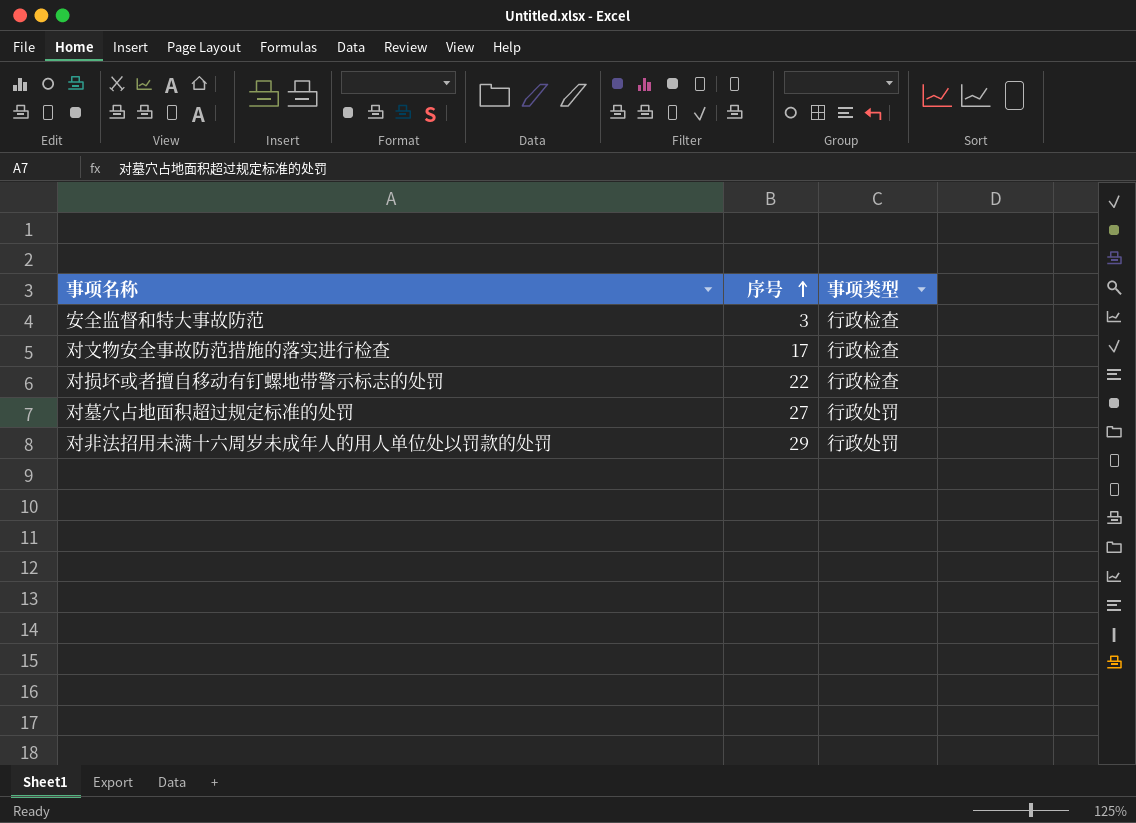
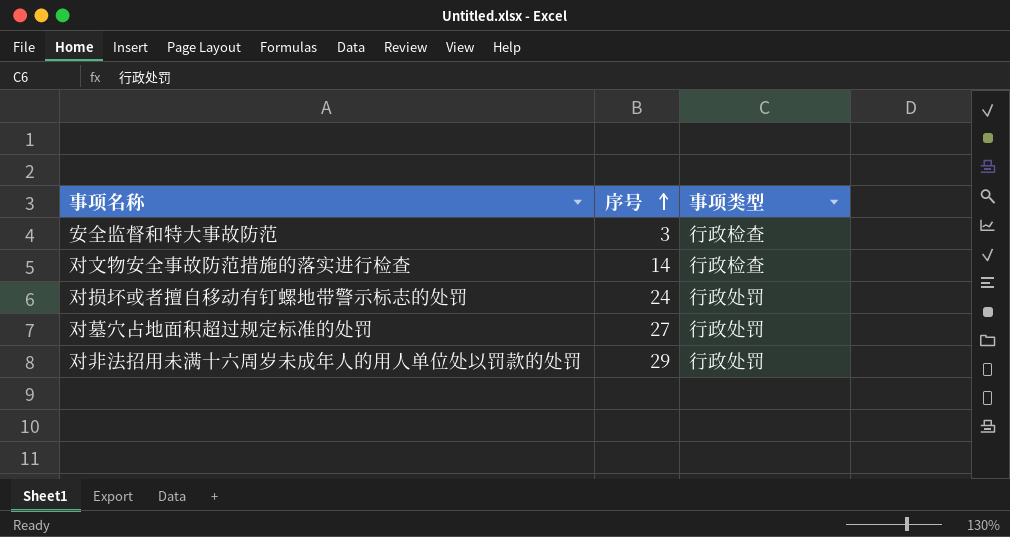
对文物安全事故防范措施的落实进行检查 | 序号: 17 -> 14
对损坏或者擅自移动有钉螺地带警示标志的处罚 | 序号: 22 -> 24
对损坏或者擅自移动有钉螺地带警示标志的处罚 | 事项类型: 行政检查 -> 行政处罚

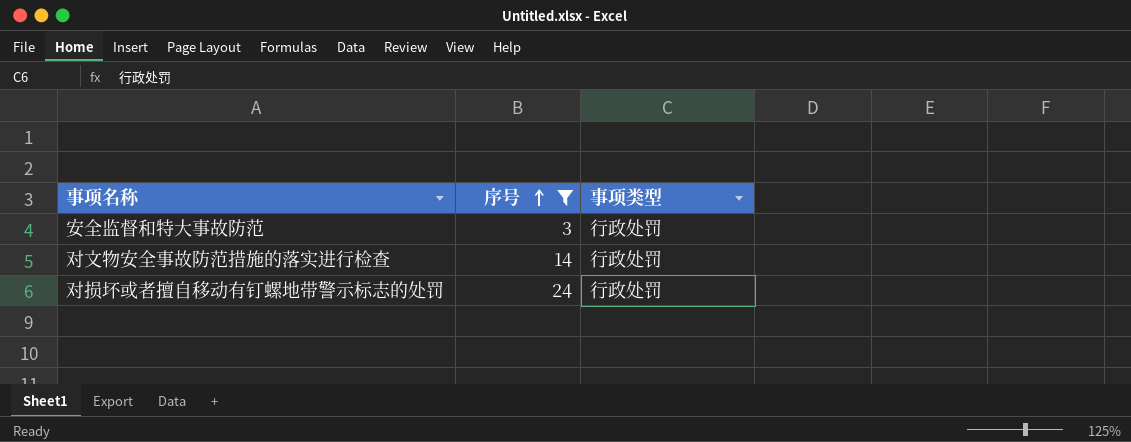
filter: none -> 序号 <= 24
安全监督和特大事故防范 | 事项类型: 行政检查 -> 行政处罚
对文物安全事故防范措施的落实进行检查 | 事项类型: 行政检查 -> 行政处罚

